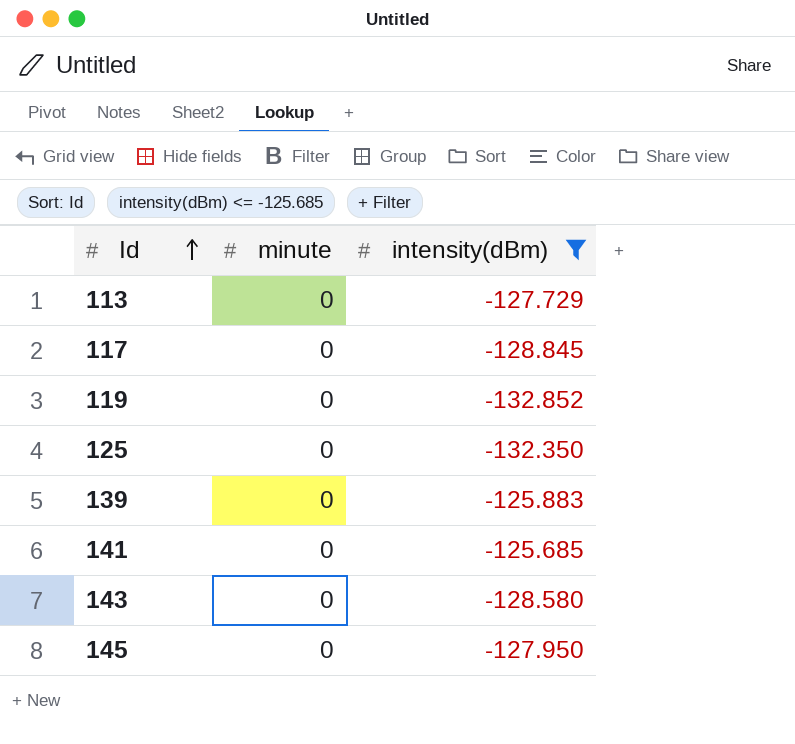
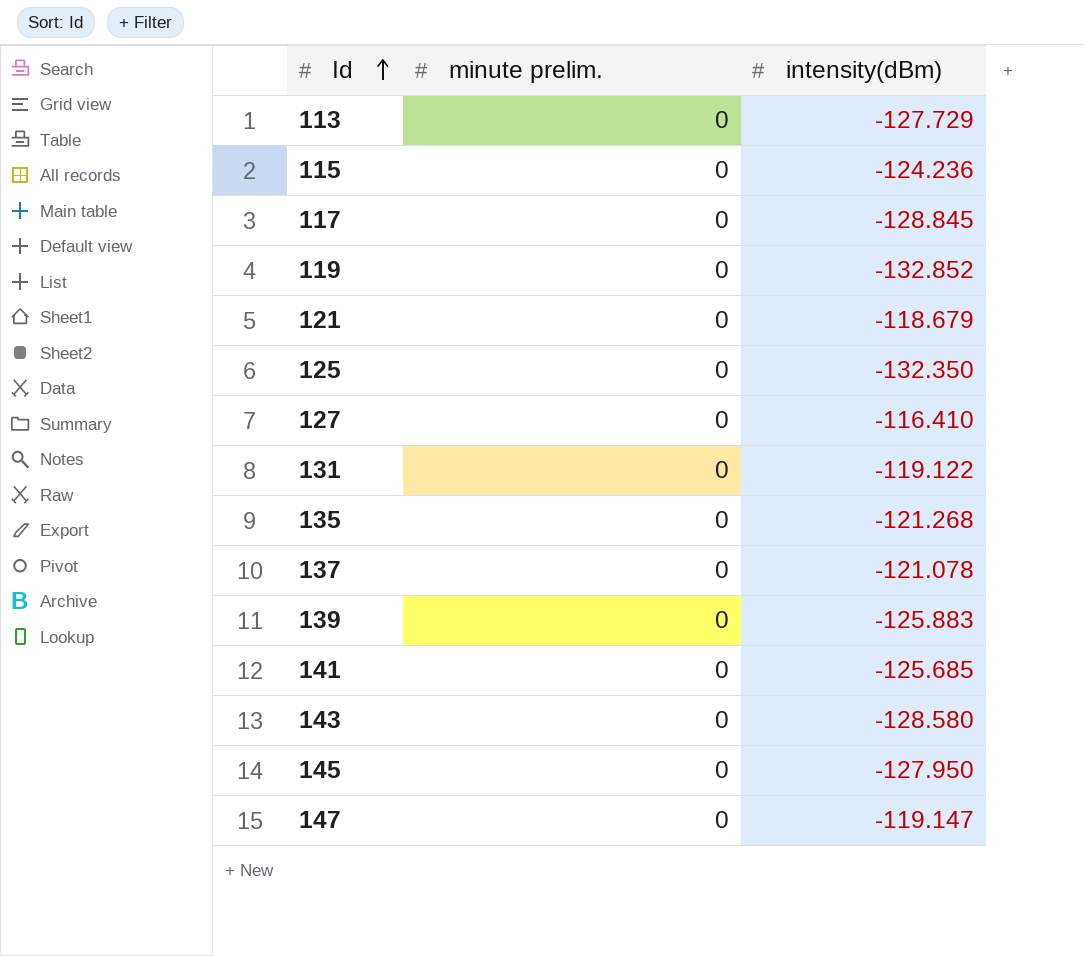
filter: intensity(dBm) <= -125.685 -> none
column name: minute -> minute prelim.

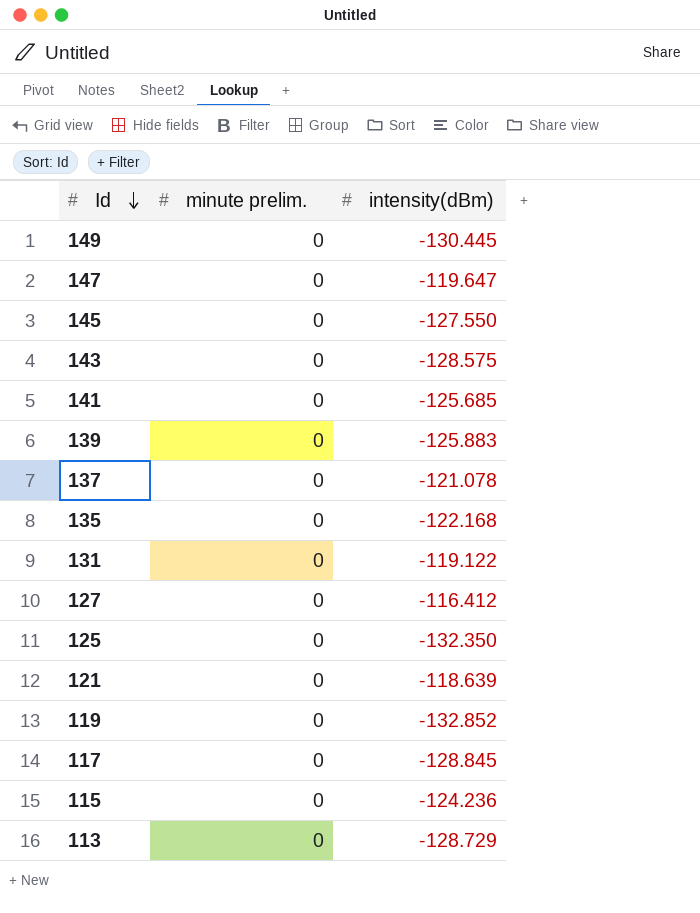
row order: Id ascending -> Id descending
row 149: none -> 0 | -130.445
147 | intensity(dBm): -119.147 -> -119.647
145 | intensity(dBm): -127.950 -> -127.550
143 | intensity(dBm): -128.580 -> -128.575
135 | intensity(dBm): -121.268 -> -122.168
127 | intensity(dBm): -116.410 -> -116.412
121 | intensity(dBm): -118.679 -> -118.639
113 | intensity(dBm): -127.729 -> -128.729

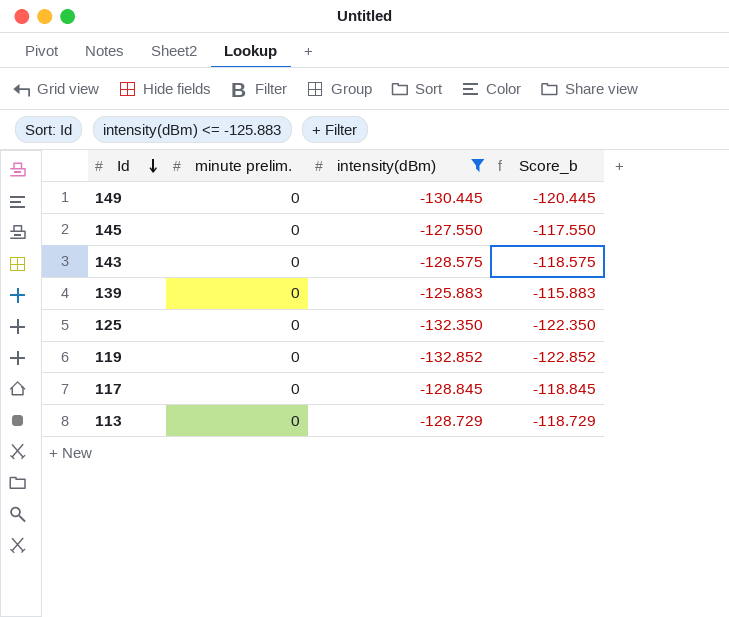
filter: none -> intensity(dBm) <= -125.883
column Score_b | formula: none -> [intensity(dBm)] + 10

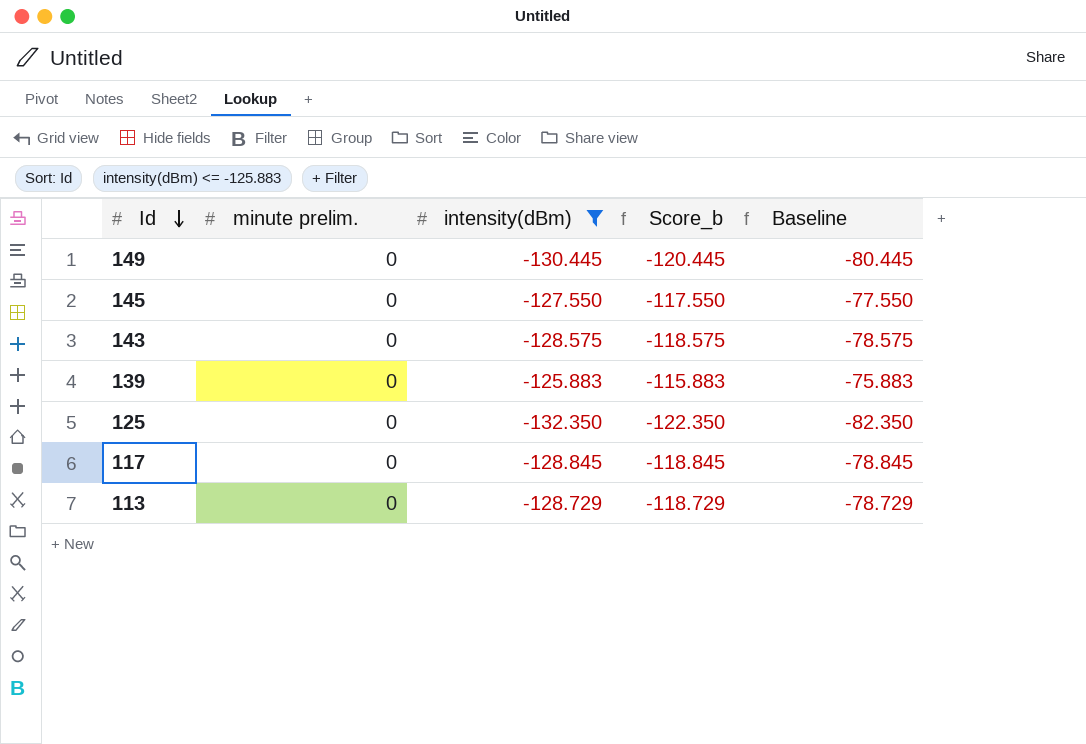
column Baseline | formula: none -> [intensity(dBm)] + 50
row 119: 0 | -132.852 | -122.852 -> none

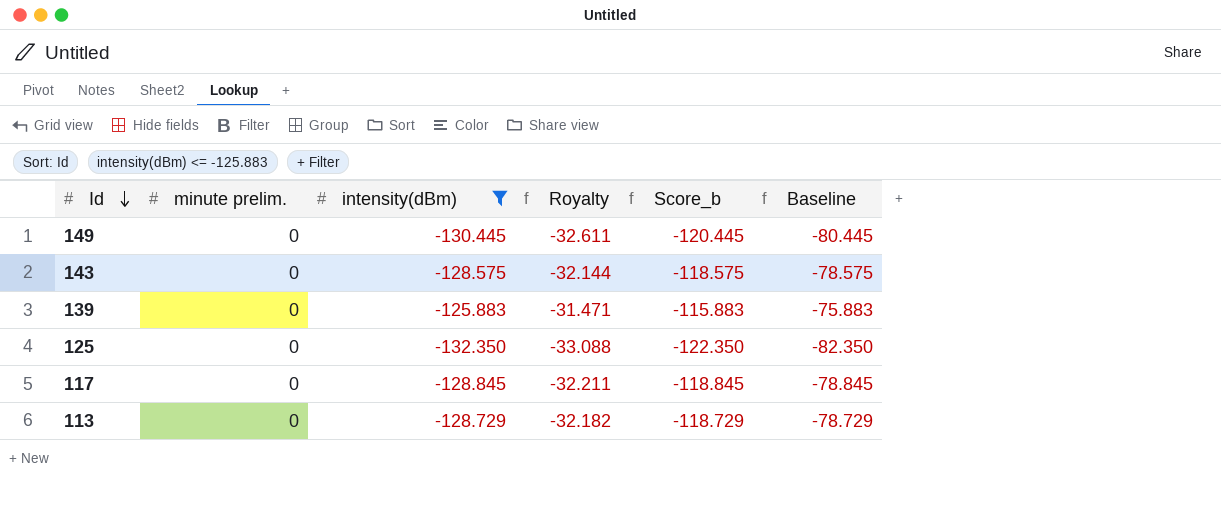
column Royalty | formula: none -> [intensity(dBm)] * 0.25
row 145: 0 | -127.550 | -117.550 | -77.550 -> none

